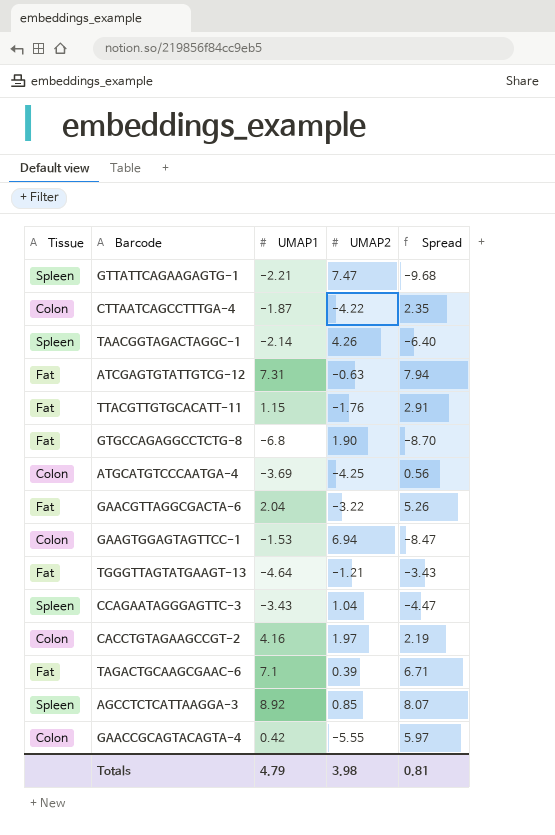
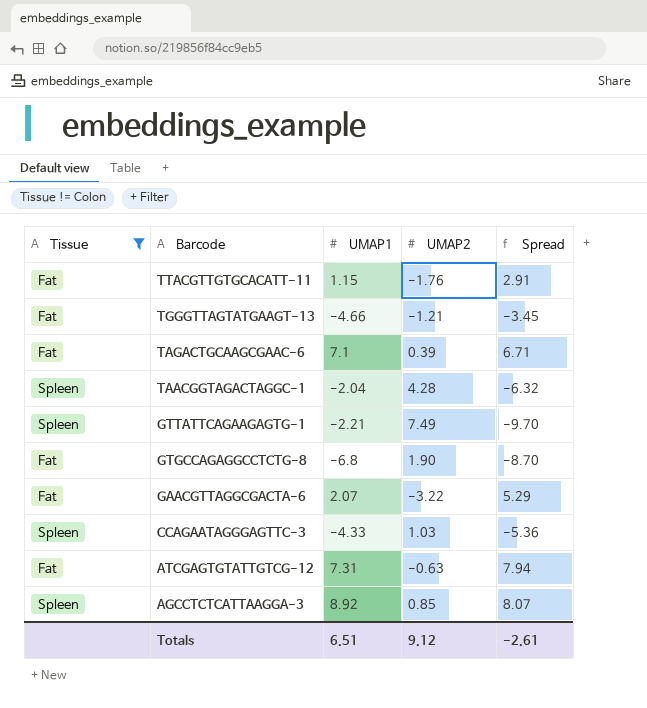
filter: none -> Tissue != Colon
row order: none -> Barcode descending
TGGGTTAGTATGAAGT-13 | UMAP1: -4.64 -> -4.66
TGGGTTAGTATGAAGT-13 | Spread: -3.43 -> -3.45
TAACGGTAGACTAGGC-1 | UMAP1: -2.14 -> -2.04
TAACGGTAGACTAGGC-1 | UMAP2: 4.26 -> 4.28
TAACGGTAGACTAGGC-1 | Spread: -6.40 -> -6.32
GTTATTCAGAAGAGTG-1 | UMAP2: 7.47 -> 7.49
GTTATTCAGAAGAGTG-1 | Spread: -9.68 -> -9.70
GAACGTTAGGCGACTA-6 | UMAP1: 2.04 -> 2.07
GAACGTTAGGCGACTA-6 | Spread: 5.26 -> 5.29
CCAGAATAGGGAGTTC-3 | UMAP1: -3.43 -> -4.33
CCAGAATAGGGAGTTC-3 | UMAP2: 1.04 -> 1.03
CCAGAATAGGGAGTTC-3 | Spread: -4.47 -> -5.36
Totals | UMAP1: 4.79 -> 6.51
Totals | UMAP2: 3.98 -> 9.12
Totals | Spread: 0.81 -> -2.61

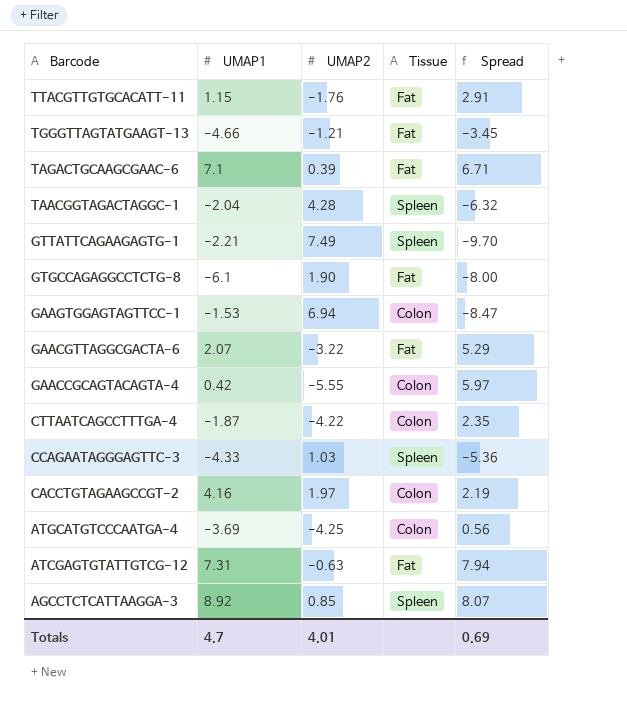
filter: Tissue != Colon -> none
column Tissue | position: 1 -> 4
GTGCCAGAGGCCTCTG-8 | UMAP1: -6.8 -> -6.1
GTGCCAGAGGCCTCTG-8 | Spread: -8.70 -> -8.00
Totals | UMAP1: 6.51 -> 4.7
Totals | UMAP2: 9.12 -> 4.01
Totals | Spread: -2.61 -> 0.69

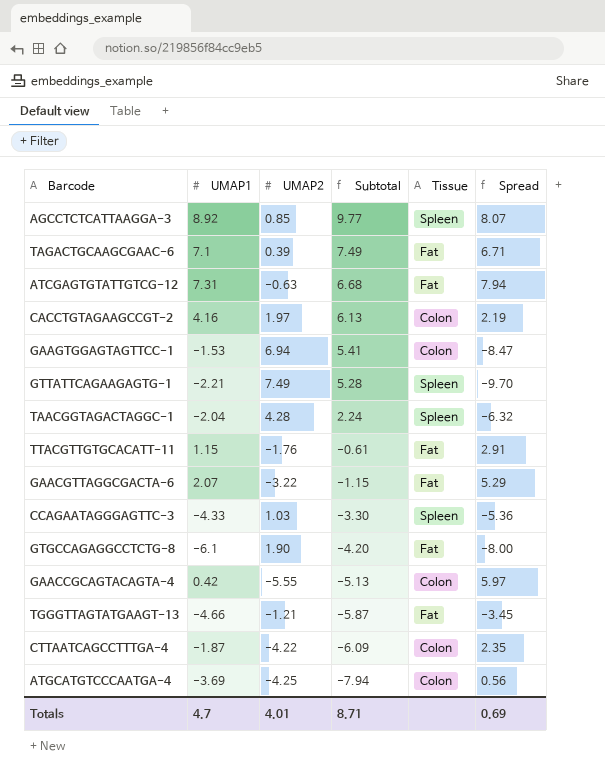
row order: Barcode descending -> Subtotal descending
column Subtotal | formula: none -> [UMAP1] + [UMAP2]

